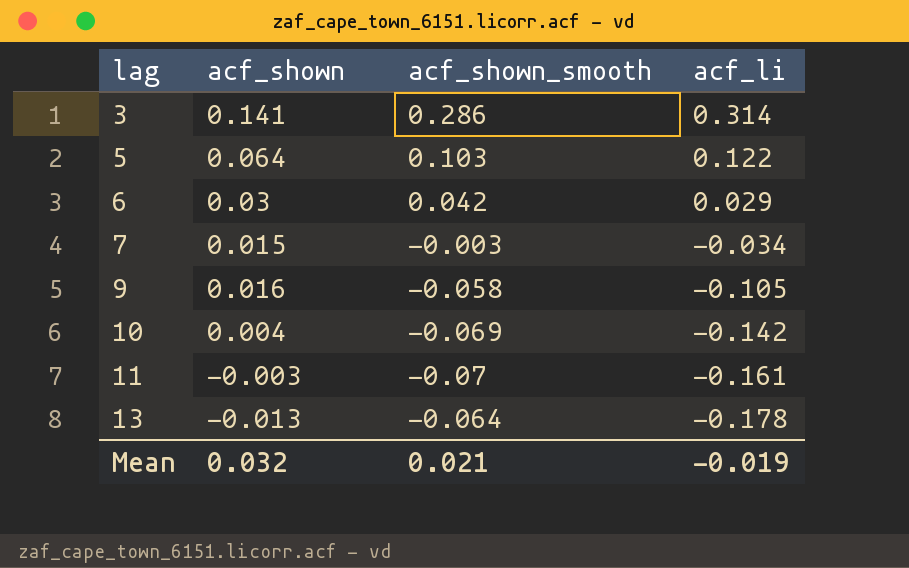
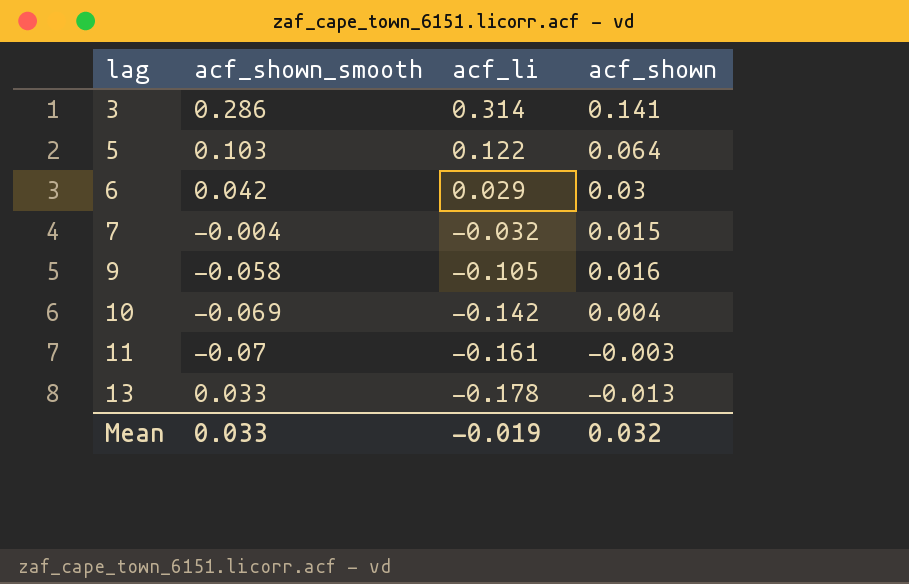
column acf_shown | position: 2 -> 4
7 | acf_shown_smooth: -0.003 -> -0.004
7 | acf_li: -0.034 -> -0.032
13 | acf_shown_smooth: -0.064 -> 0.033
Mean | acf_shown_smooth: 0.021 -> 0.033

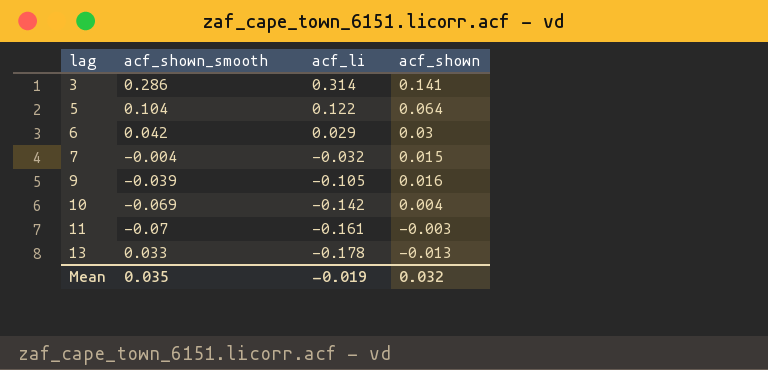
5 | acf_shown_smooth: 0.103 -> 0.104
9 | acf_shown_smooth: -0.058 -> -0.039
Mean | acf_shown_smooth: 0.033 -> 0.035

